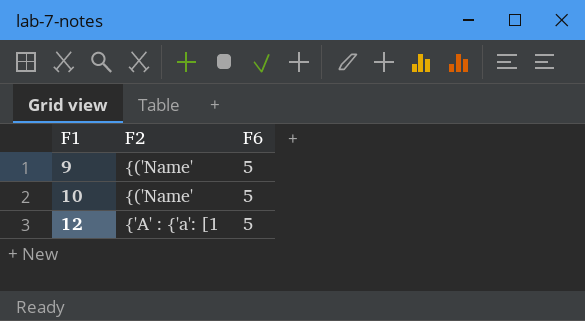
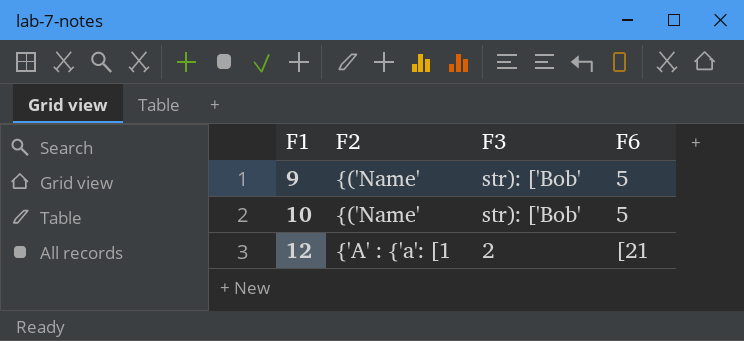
column F3 | position: none -> 3
12 | F6: 5 -> [21

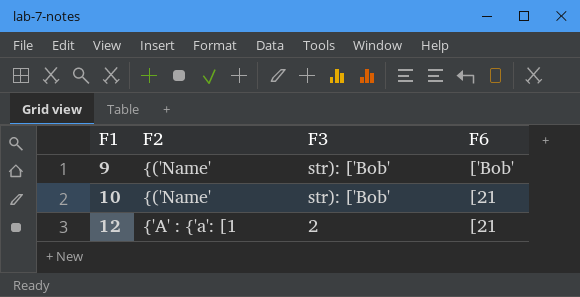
9 | F6: 5 -> ['Bob'
10 | F6: 5 -> [21

